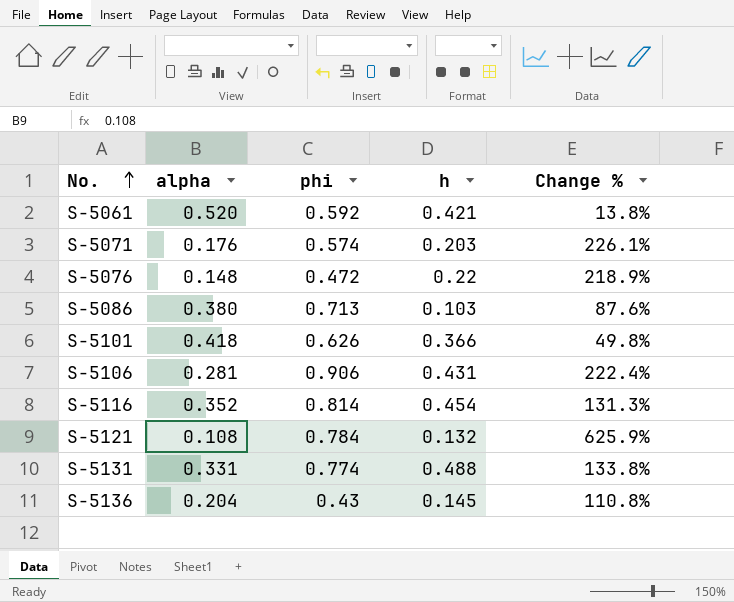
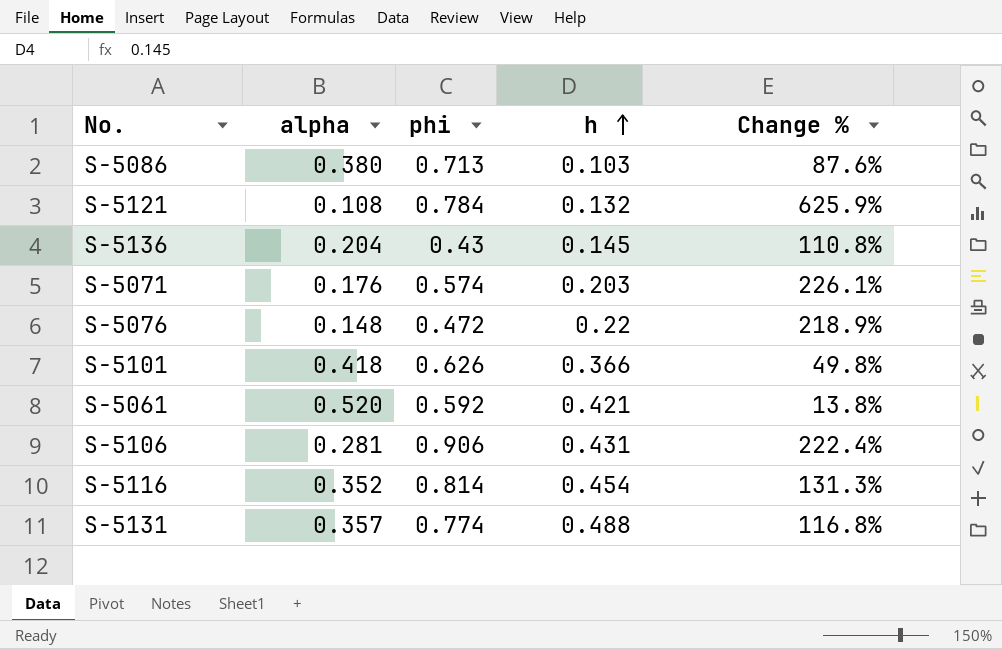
row order: No. ascending -> h ascending
S-5131 | alpha: 0.331 -> 0.357
S-5131 | Change %: 133.8% -> 116.8%

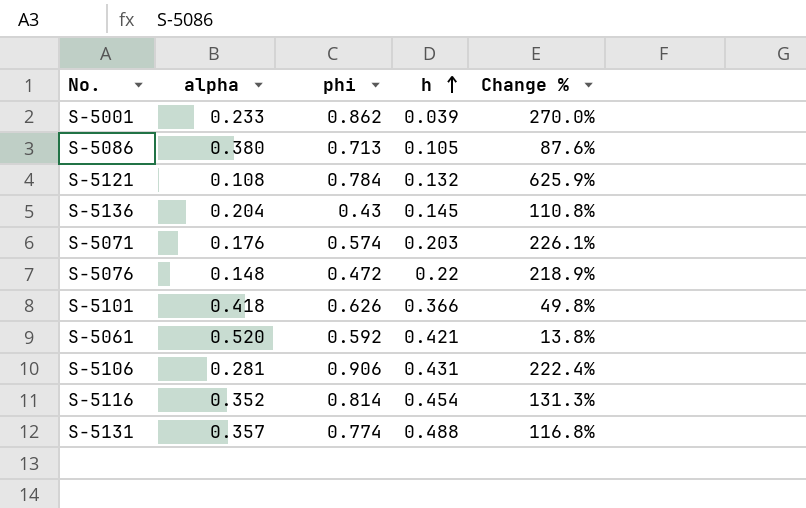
row S-5001: none -> 0.233 | 0.862 | 0.039 | 270.0%
S-5086 | h: 0.103 -> 0.105

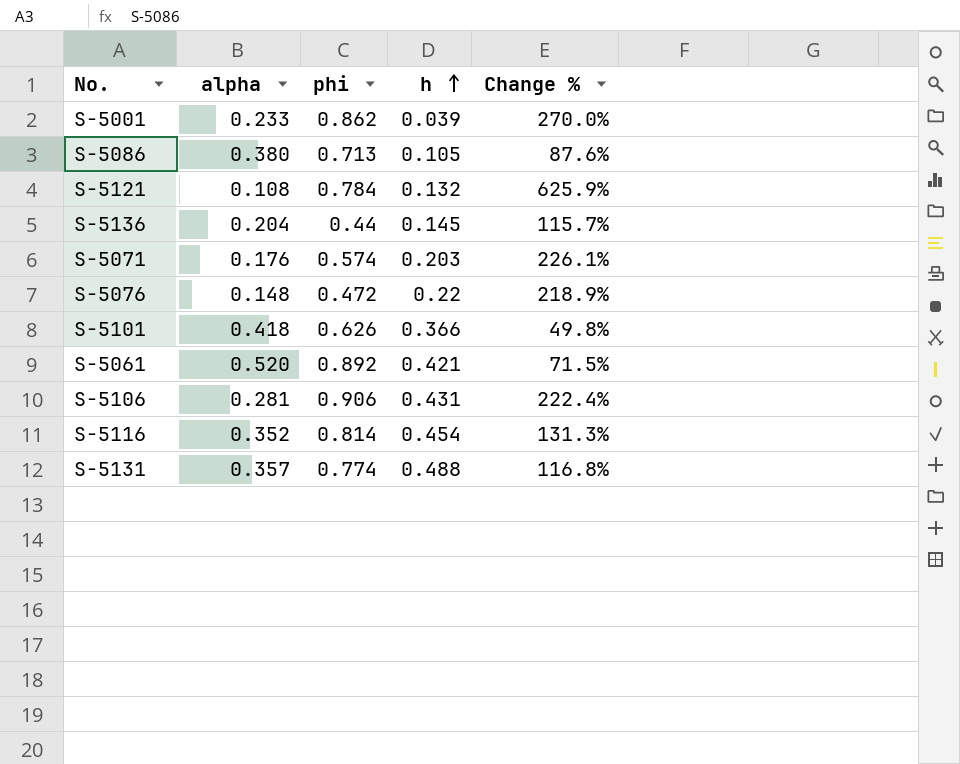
S-5136 | phi: 0.43 -> 0.44
S-5136 | Change %: 110.8% -> 115.7%
S-5061 | phi: 0.592 -> 0.892
S-5061 | Change %: 13.8% -> 71.5%

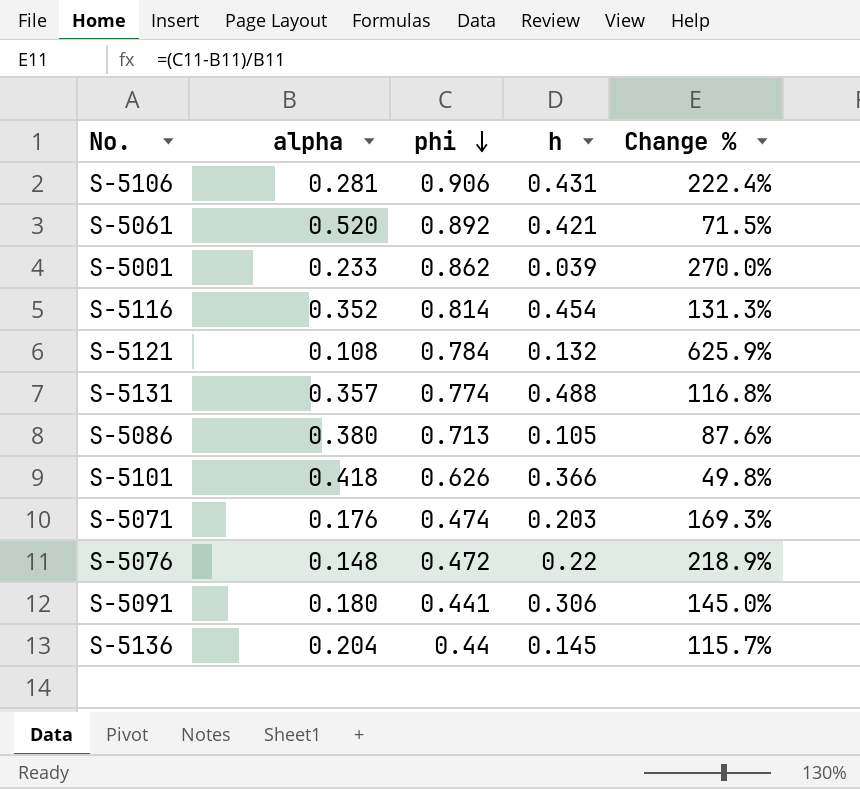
row order: h ascending -> phi descending
S-5071 | phi: 0.574 -> 0.474
S-5071 | Change %: 226.1% -> 169.3%
row S-5091: none -> 0.180 | 0.441 | 0.306 | 145.0%

